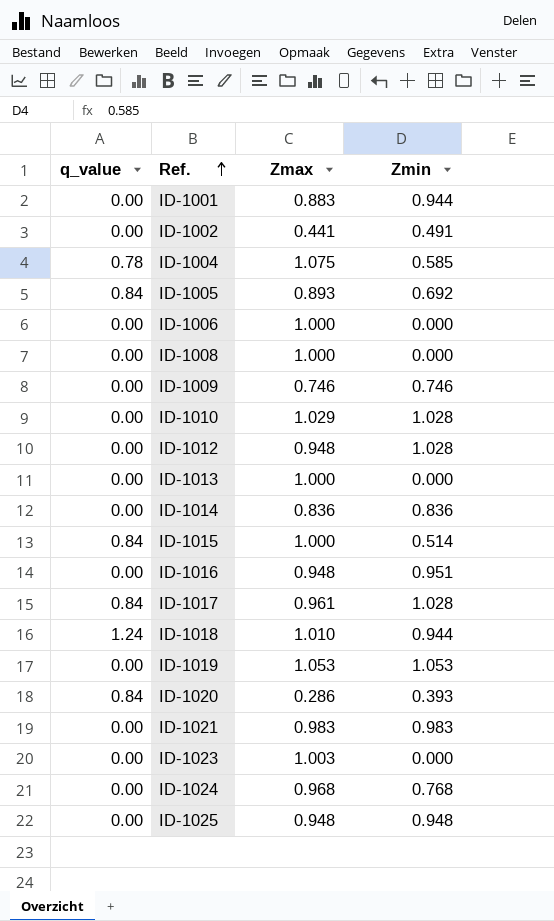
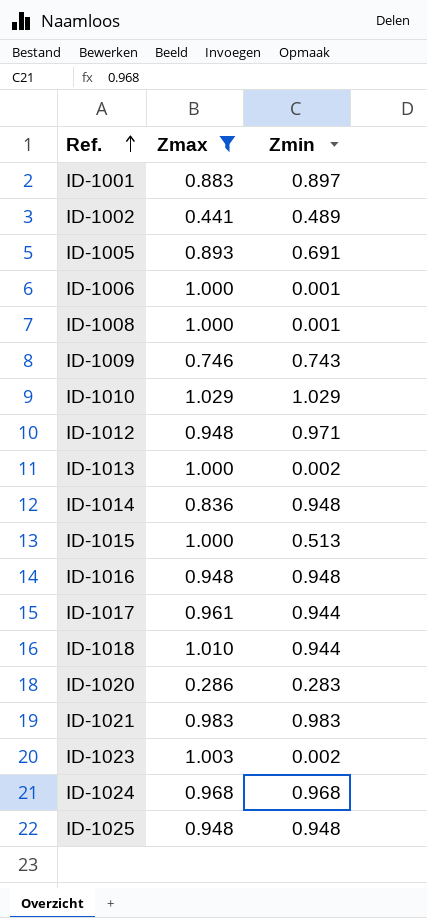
filter: none -> Zmax <= 1.029
column q_value | position: 1 -> none
ID-1001 | Zmin: 0.944 -> 0.897
ID-1002 | Zmin: 0.491 -> 0.489
ID-1005 | Zmin: 0.692 -> 0.691
ID-1006 | Zmin: 0.000 -> 0.001
ID-1008 | Zmin: 0.000 -> 0.001
ID-1009 | Zmin: 0.746 -> 0.743
ID-1010 | Zmin: 1.028 -> 1.029
ID-1012 | Zmin: 1.028 -> 0.971
ID-1013 | Zmin: 0.000 -> 0.002
ID-1014 | Zmin: 0.836 -> 0.948
ID-1015 | Zmin: 0.514 -> 0.513
ID-1016 | Zmin: 0.951 -> 0.948
ID-1017 | Zmin: 1.028 -> 0.944
ID-1020 | Zmin: 0.393 -> 0.283
ID-1023 | Zmin: 0.000 -> 0.002
ID-1024 | Zmin: 0.768 -> 0.968

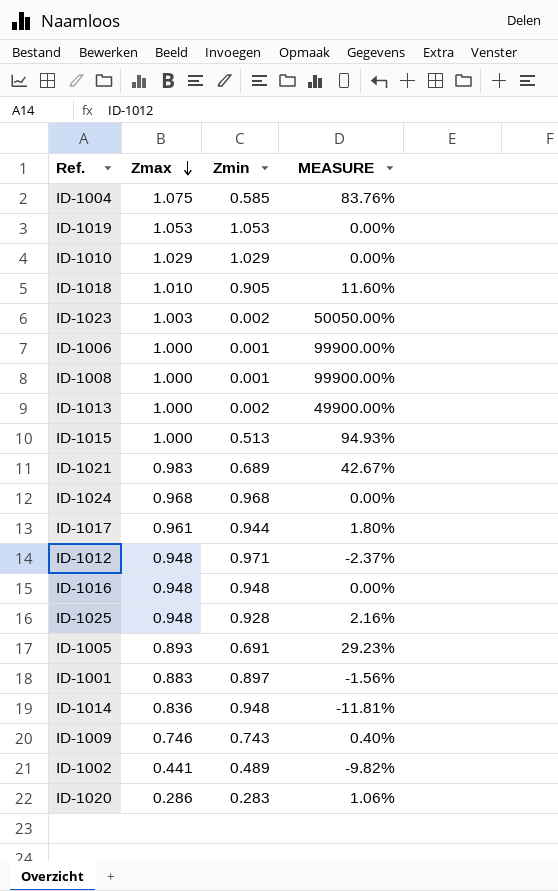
filter: Zmax <= 1.029 -> none
row order: Ref. ascending -> Zmax descending
column MEASURE | formula: none -> ([Zmax] - [Zmin]) / [Zmin]
ID-1018 | Zmin: 0.944 -> 0.905
ID-1021 | Zmin: 0.983 -> 0.689
ID-1025 | Zmin: 0.948 -> 0.928

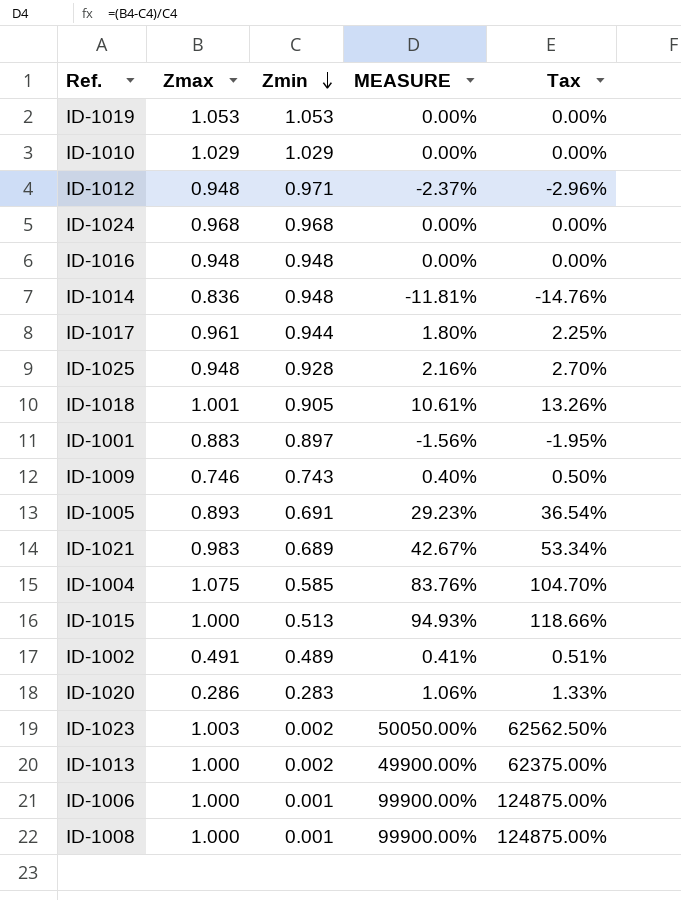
row order: Zmax descending -> Zmin descending
column Tax | formula: none -> [MEASURE] * 1.25
ID-1018 | Zmax: 1.010 -> 1.001
ID-1018 | MEASURE: 11.60% -> 10.61%
ID-1002 | Zmax: 0.441 -> 0.491
ID-1002 | MEASURE: -9.82% -> 0.41%

